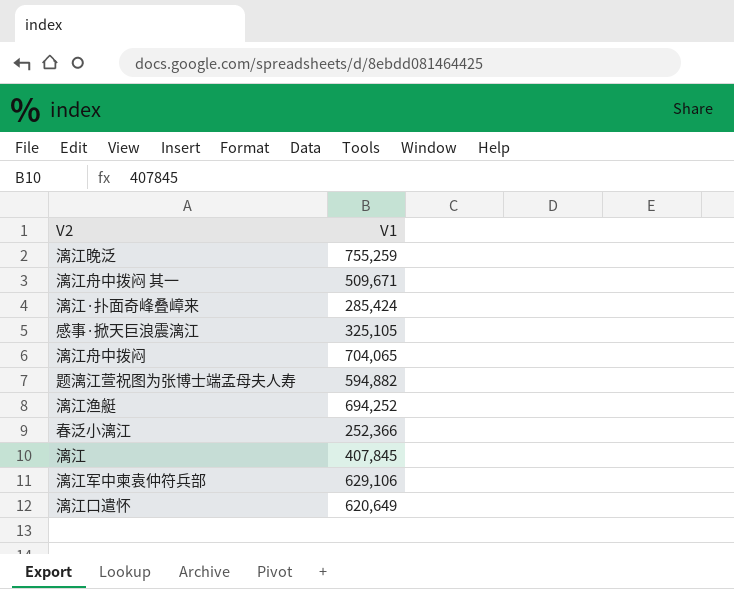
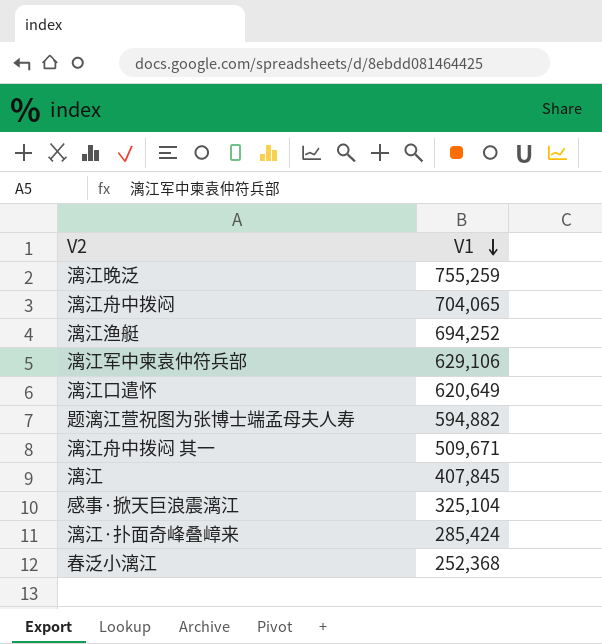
row order: none -> V1 descending
感事·掀天巨浪震漓江 | V1: 325,105 -> 325,104
春泛小漓江 | V1: 252,366 -> 252,368

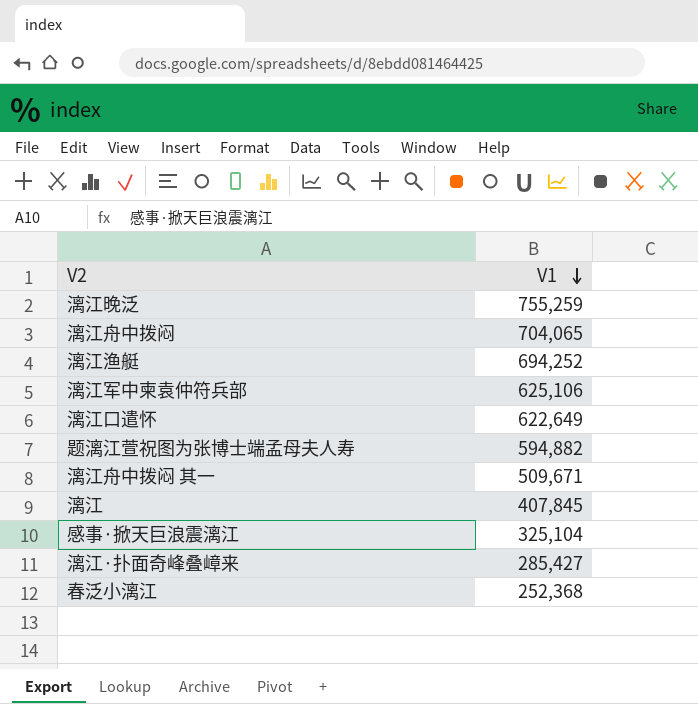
漓江军中柬袁仲符兵部 | V1: 629,106 -> 625,106
漓江口遣怀 | V1: 620,649 -> 622,649
漓江·扑面奇峰叠嶂来 | V1: 285,424 -> 285,427

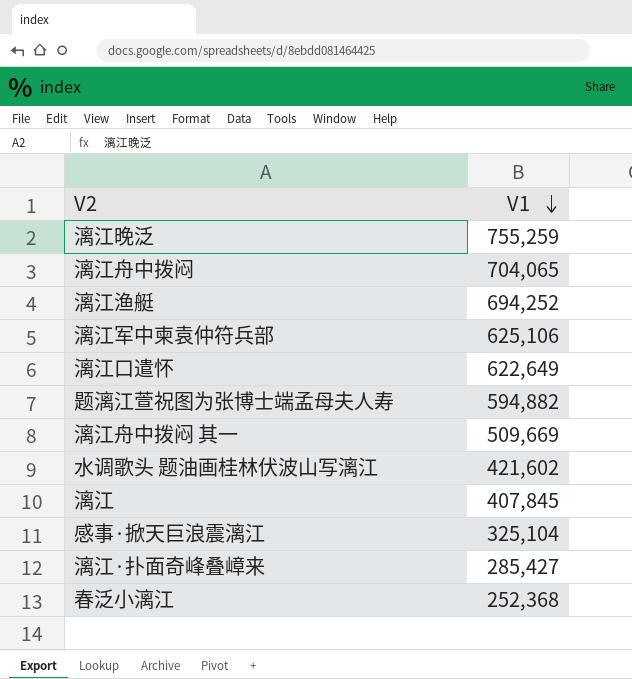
漓江舟中拨闷 其一 | V1: 509,671 -> 509,669
row 水调歌头 题油画桂林伏波山写漓江: none -> 421,602

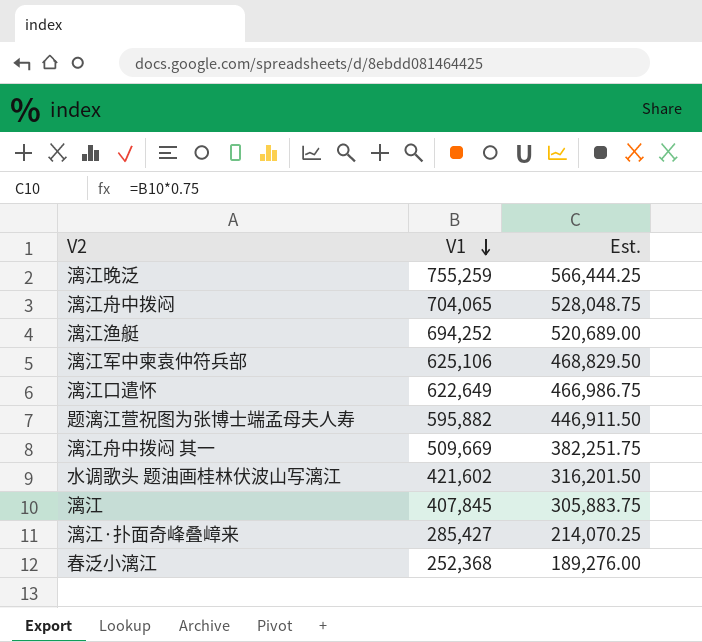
column Est. | formula: none -> [V1] * 0.75
row 感事·掀天巨浪震漓江: 325,104 -> none
题漓江萱祝图为张博士端孟母夫人寿 | V1: 594,882 -> 595,882

